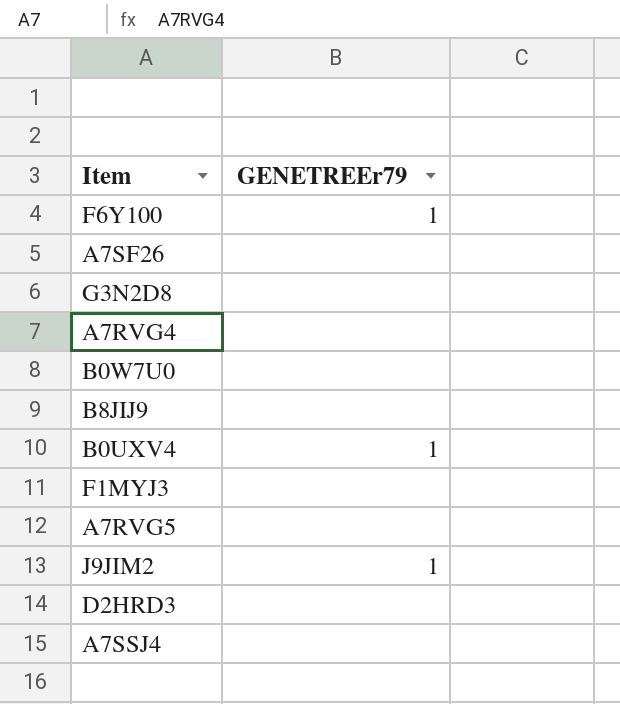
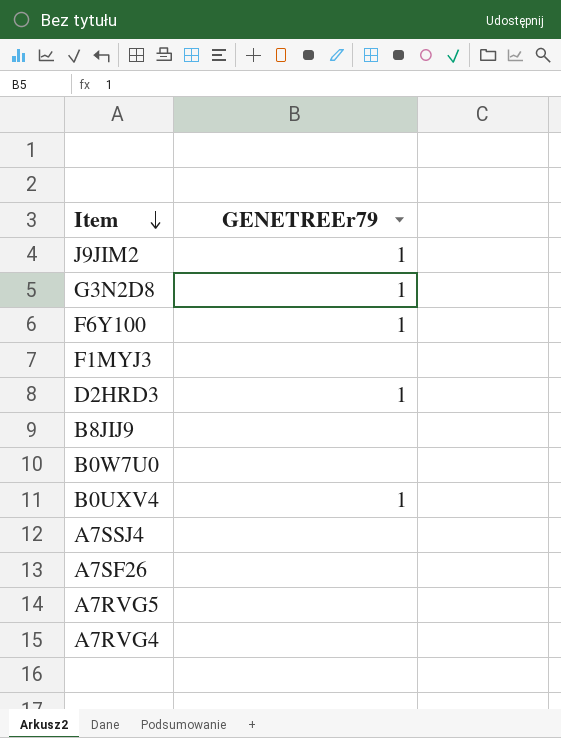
row order: none -> Item descending
G3N2D8 | GENETREEr79: none -> 1
D2HRD3 | GENETREEr79: none -> 1

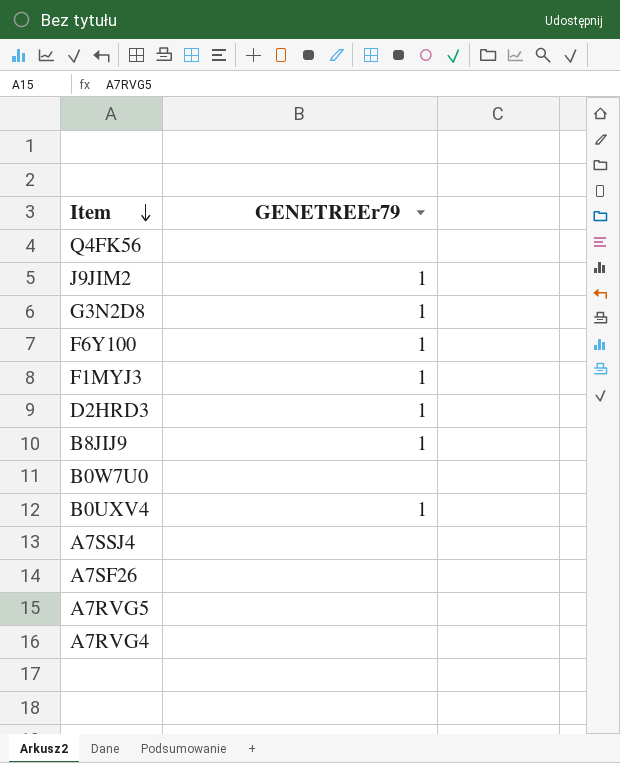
row Q4FK56: none -> none
F1MYJ3 | GENETREEr79: none -> 1
B8JIJ9 | GENETREEr79: none -> 1

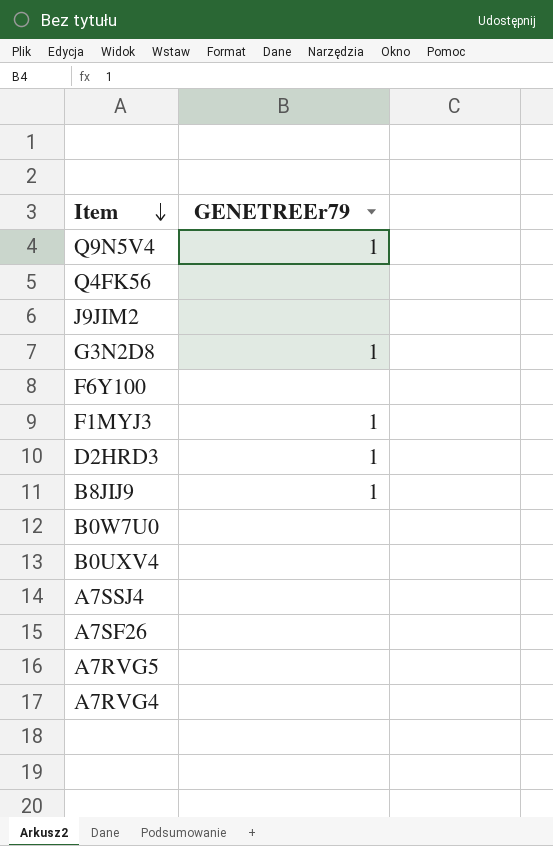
row Q9N5V4: none -> 1
J9JIM2 | GENETREEr79: 1 -> none
F6Y100 | GENETREEr79: 1 -> none
B0UXV4 | GENETREEr79: 1 -> none

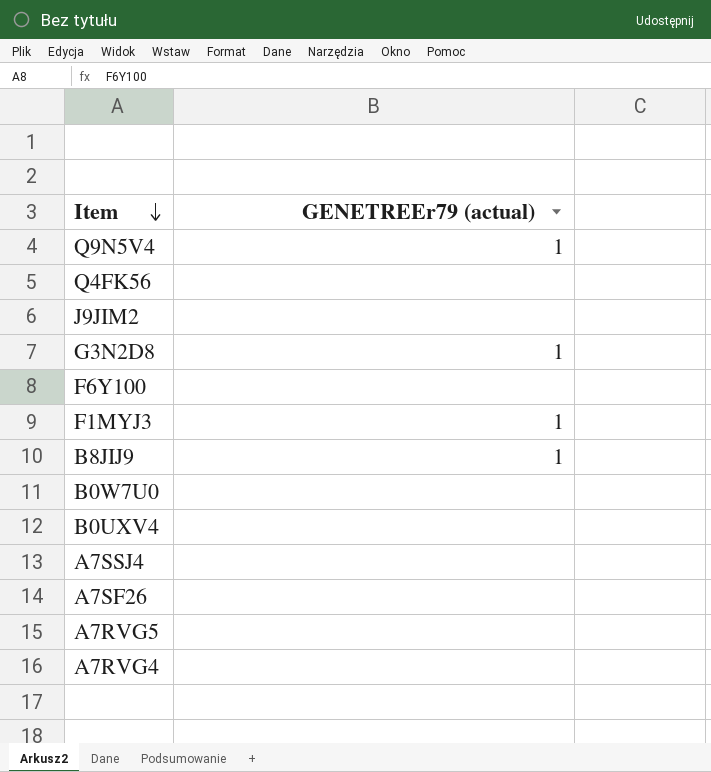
column name: GENETREEr79 -> GENETREEr79 (actual)
row D2HRD3: 1 -> none

